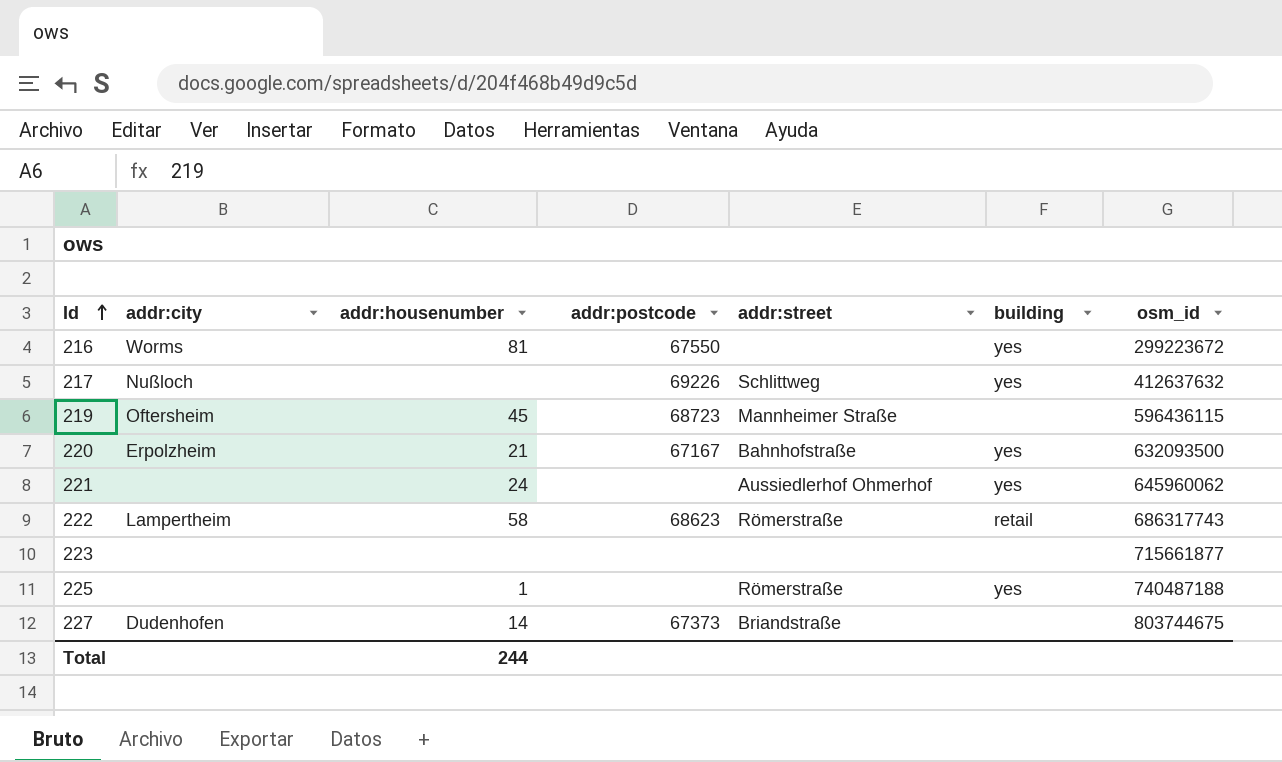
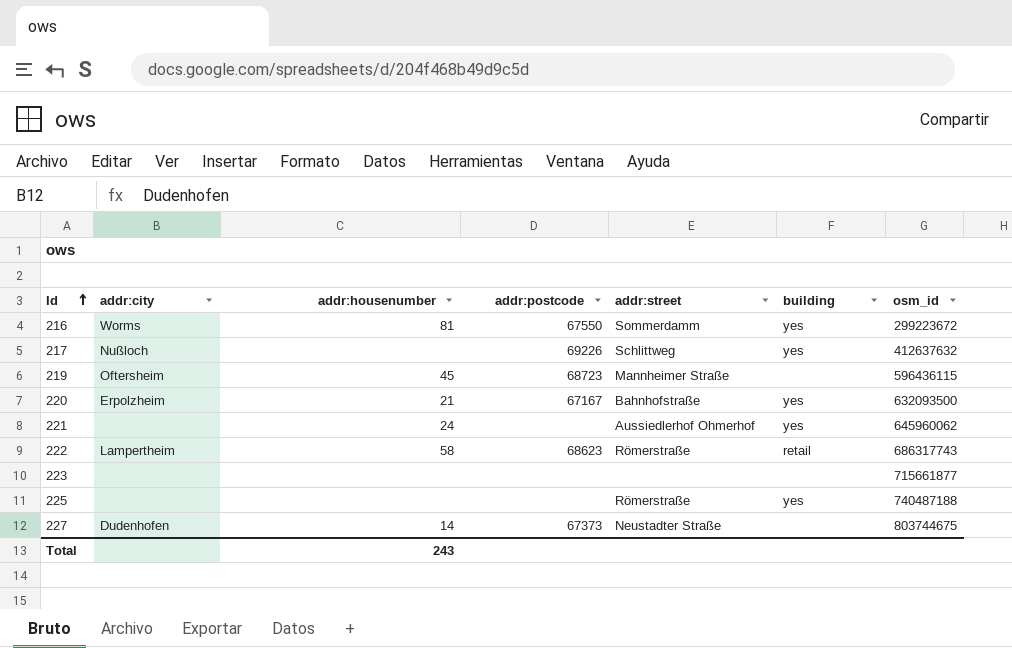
216 | addr:street: none -> Sommerdamm
225 | addr:housenumber: 1 -> none
227 | addr:street: Briandstraße -> Neustadter Straße
Total | addr:housenumber: 244 -> 243

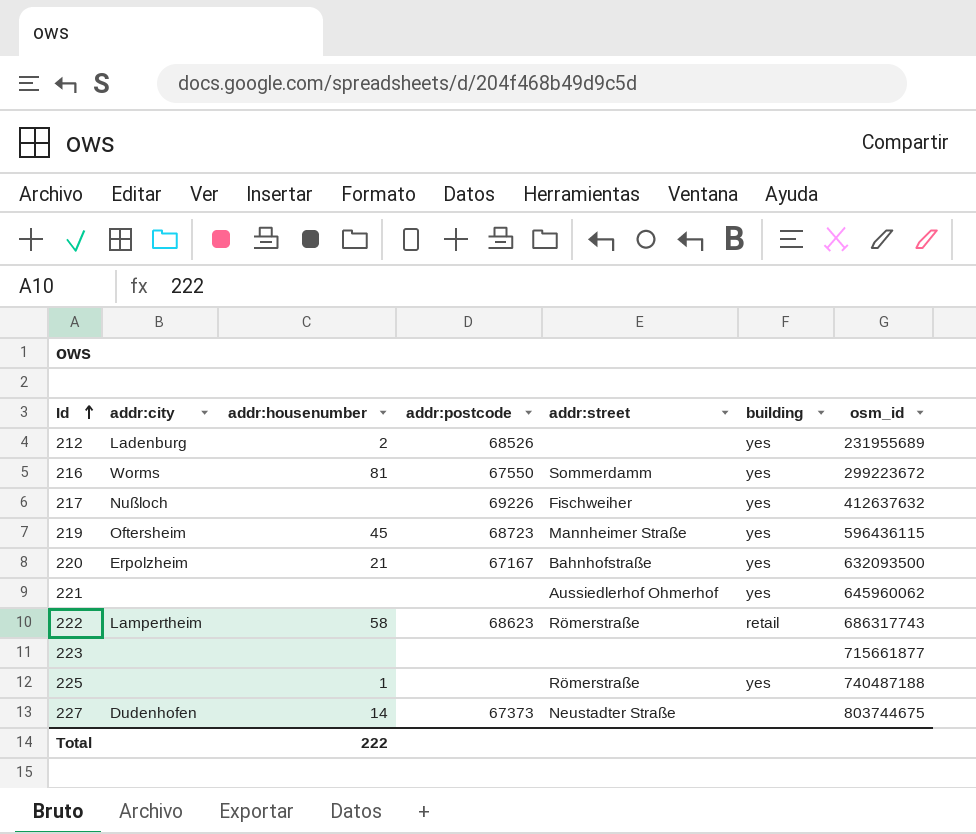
row 212: none -> Ladenburg | 2 | 68526 | none | yes | 231955689
217 | addr:street: Schlittweg -> Fischweiher
219 | building: none -> yes
221 | addr:housenumber: 24 -> none
225 | addr:housenumber: none -> 1
Total | addr:housenumber: 243 -> 222

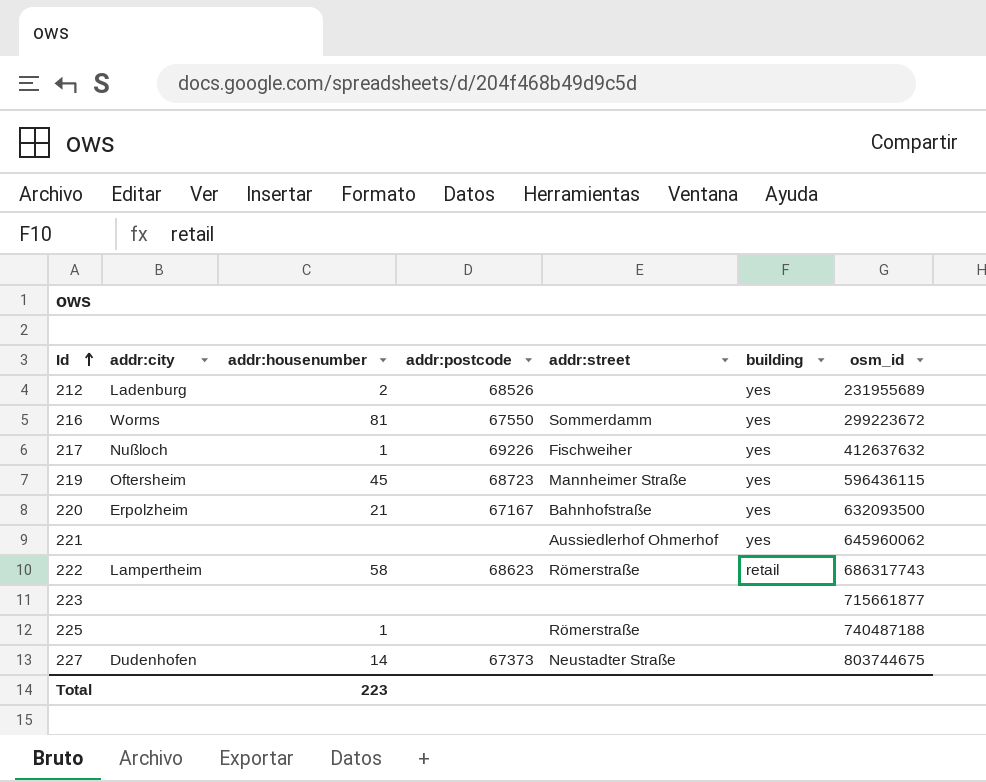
217 | addr:housenumber: none -> 1
225 | building: yes -> none
Total | addr:housenumber: 222 -> 223

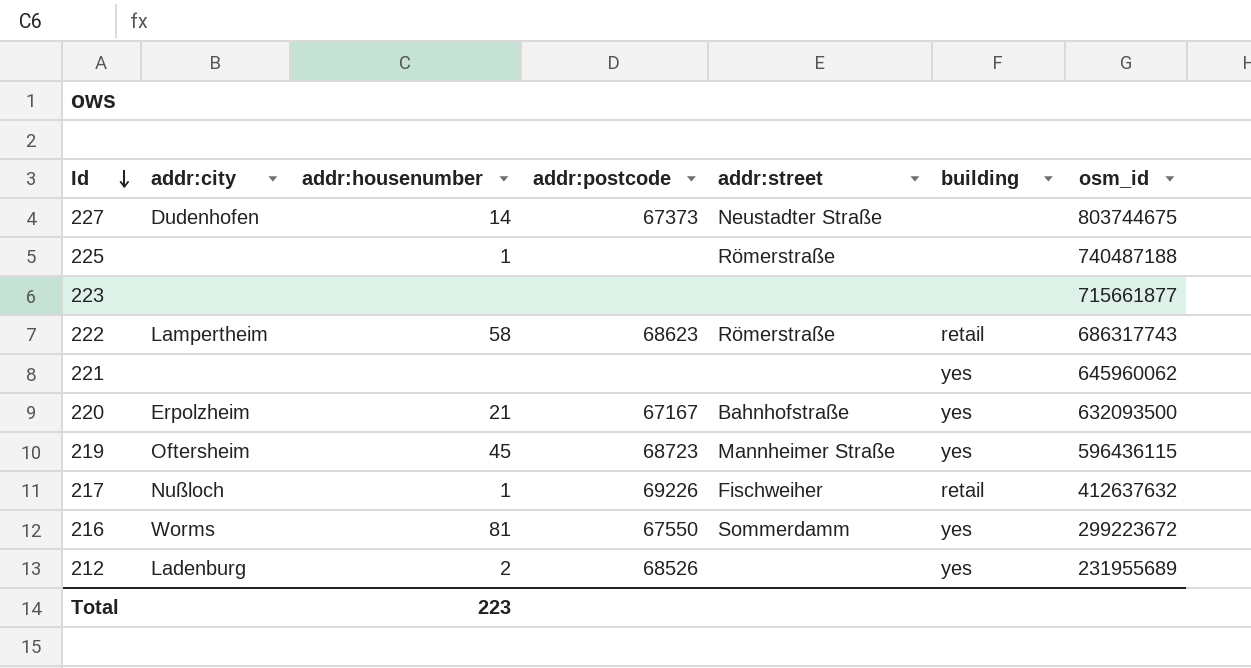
row order: Id ascending -> Id descending
221 | addr:street: Aussiedlerhof Ohmerhof -> none
217 | building: yes -> retail

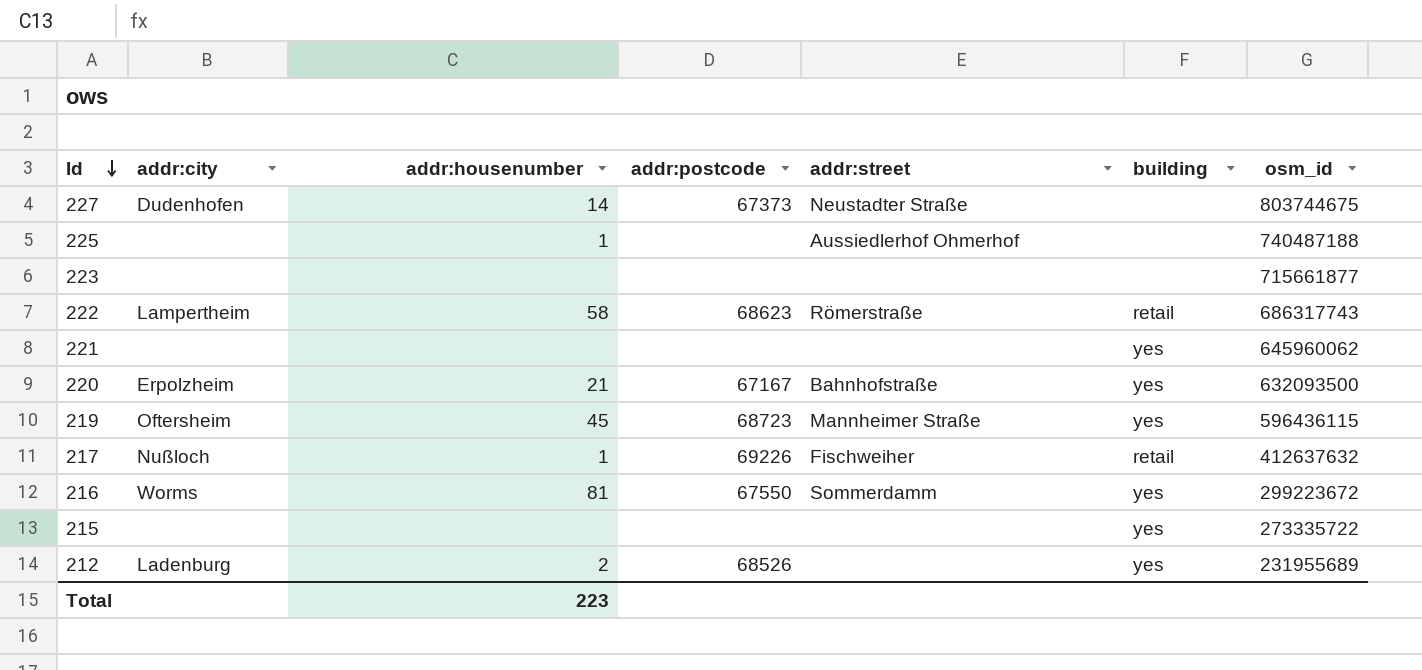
225 | addr:street: Römerstraße -> Aussiedlerhof Ohmerhof
row 215: none -> none | none | none | none | yes | 273335722

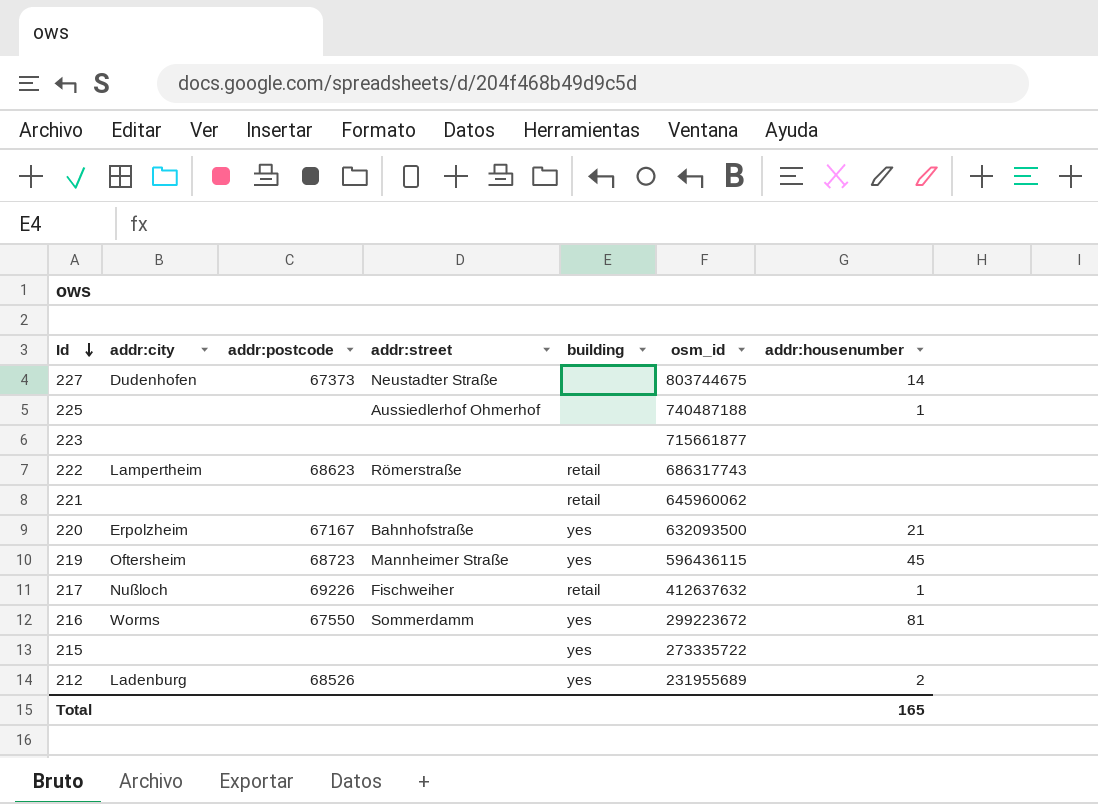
column addr:housenumber | position: 3 -> 7
222 | addr:housenumber: 58 -> none
221 | building: yes -> retail
Total | addr:housenumber: 223 -> 165

